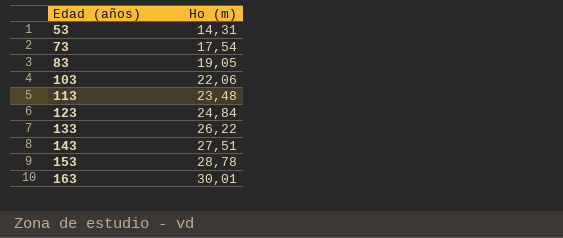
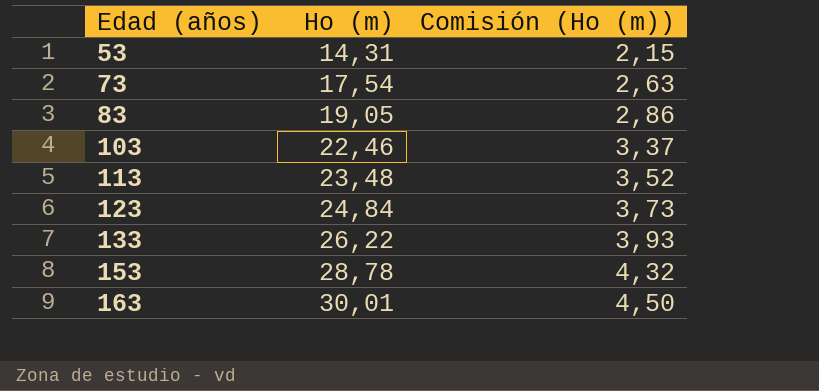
column Comisión (Ho (m)) | formula: none -> [Ho (m)] * 0,15
row 143: 27,51 -> none
103 | Ho (m): 22,06 -> 22,46

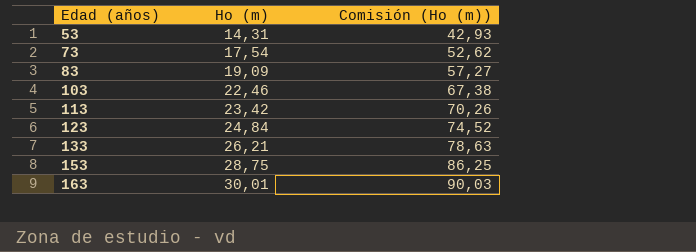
column Comisión (Ho (m)) | formula: [Ho (m)] * 0,15 -> [Ho (m)] * 3
83 | Ho (m): 19,05 -> 19,09
113 | Ho (m): 23,48 -> 23,42
133 | Ho (m): 26,22 -> 26,21
153 | Ho (m): 28,78 -> 28,75

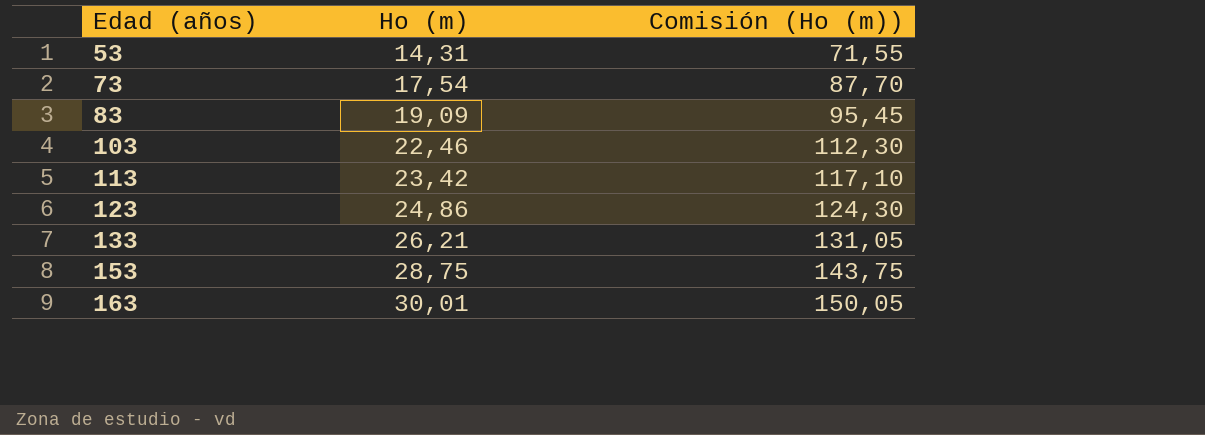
column Comisión (Ho (m)) | formula: [Ho (m)] * 3 -> [Ho (m)] * 5
123 | Ho (m): 24,84 -> 24,86

